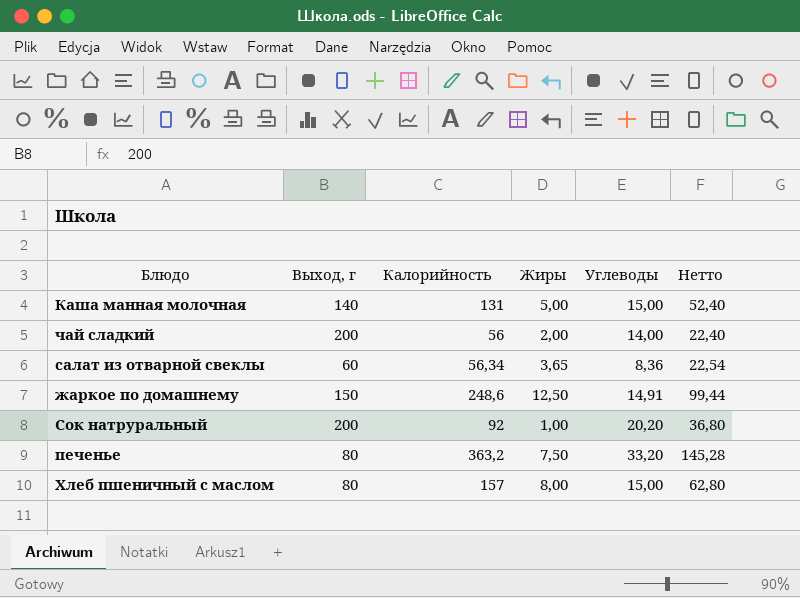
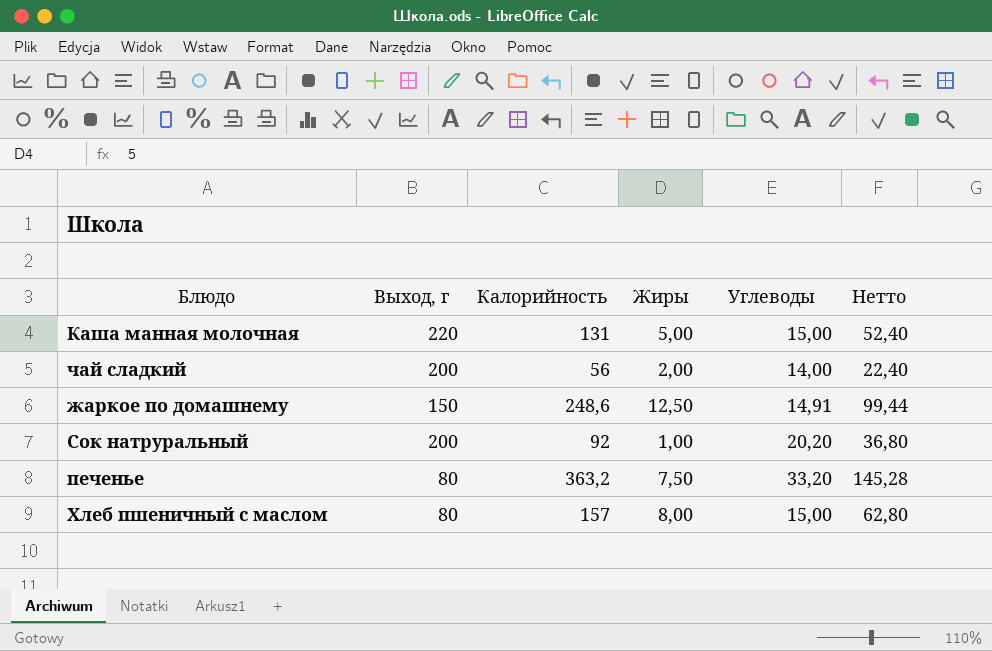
row салат из отварной свеклы: 60 | 56,34 | 3,65 | 8,36 | 22,54 -> none
Каша манная молочная | Выход, г: 140 -> 220

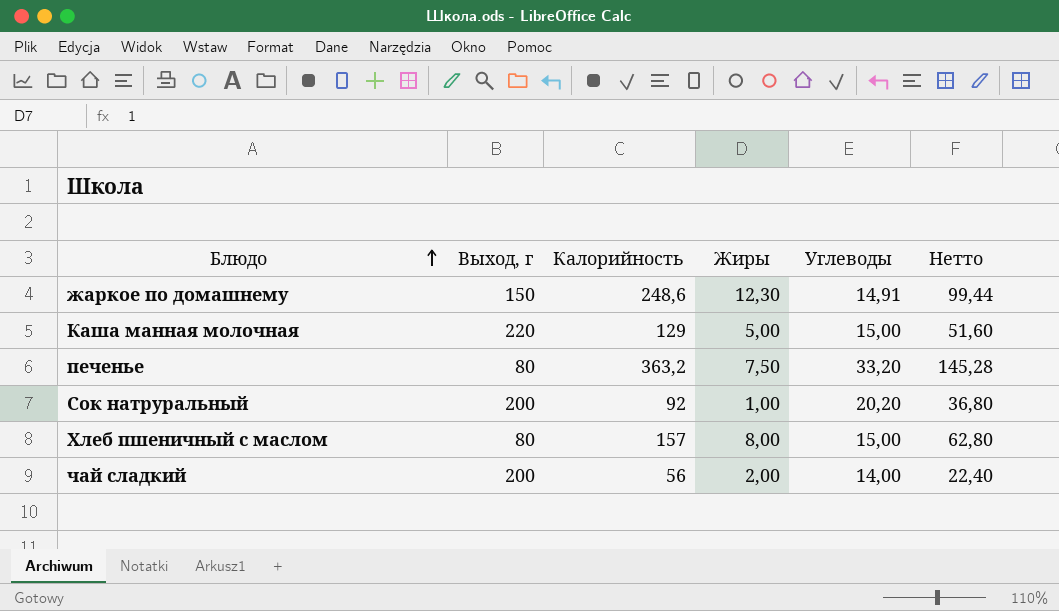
row order: none -> Блюдо ascending
жаркое по домашнему | Жиры: 12,50 -> 12,30
Каша манная молочная | Калорийность: 131 -> 129
Каша манная молочная | Нетто: 52,40 -> 51,60

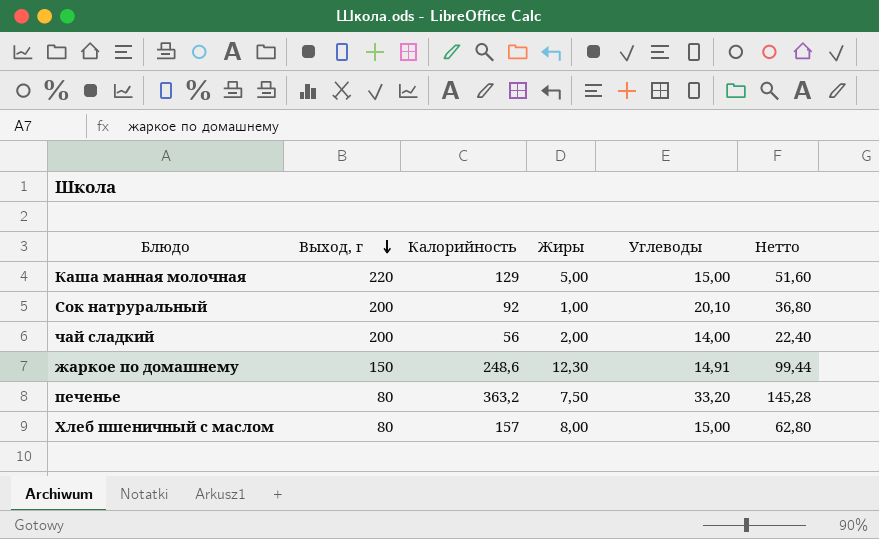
row order: Блюдо ascending -> Выход, г descending
Сок натруральный | Углеводы: 20,20 -> 20,10

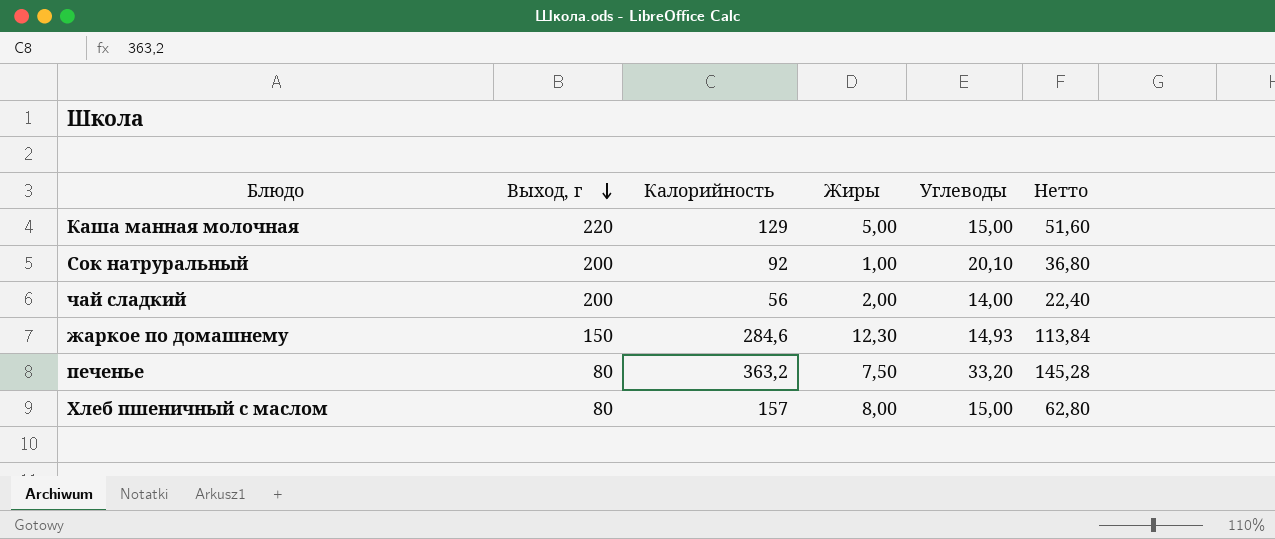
жаркое по домашнему | Калорийность: 248,6 -> 284,6
жаркое по домашнему | Углеводы: 14,91 -> 14,93
жаркое по домашнему | Нетто: 99,44 -> 113,84

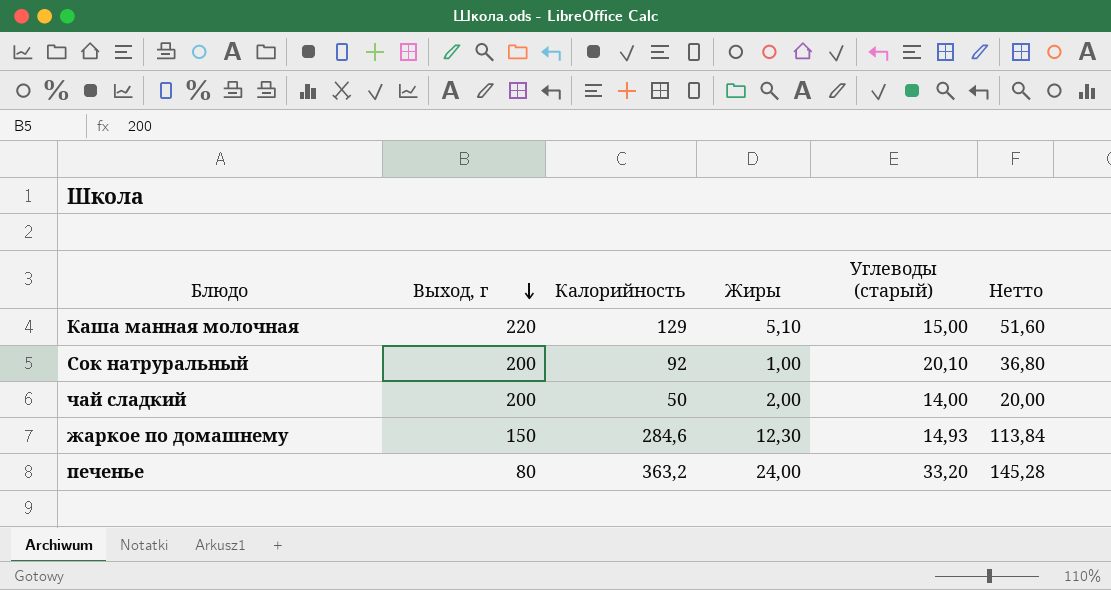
column name: Углеводы -> Углеводы (старый)
row Хлеб пшеничный с маслом: 80 | 157 | 8,00 | 15,00 | 62,80 -> none
Каша манная молочная | Жиры: 5,00 -> 5,10
чай сладкий | Калорийность: 56 -> 50
чай сладкий | Нетто: 22,40 -> 20,00
печенье | Жиры: 7,50 -> 24,00

